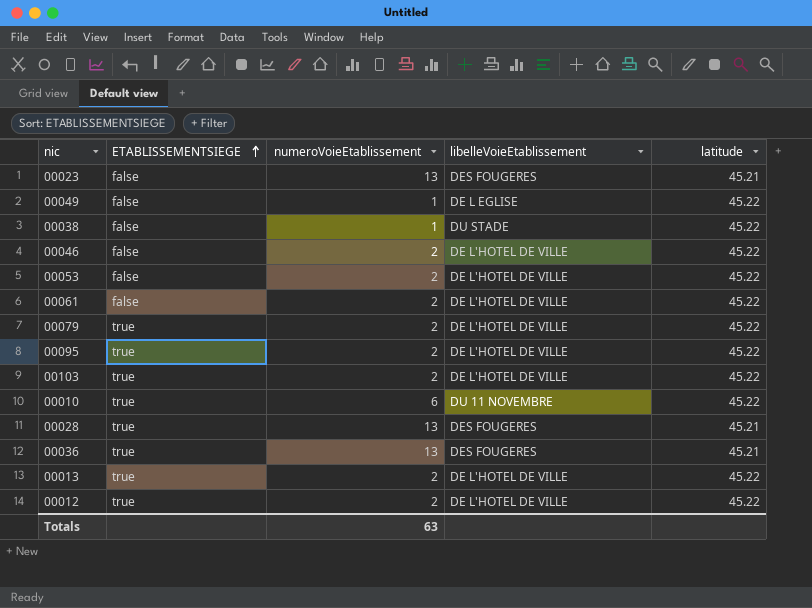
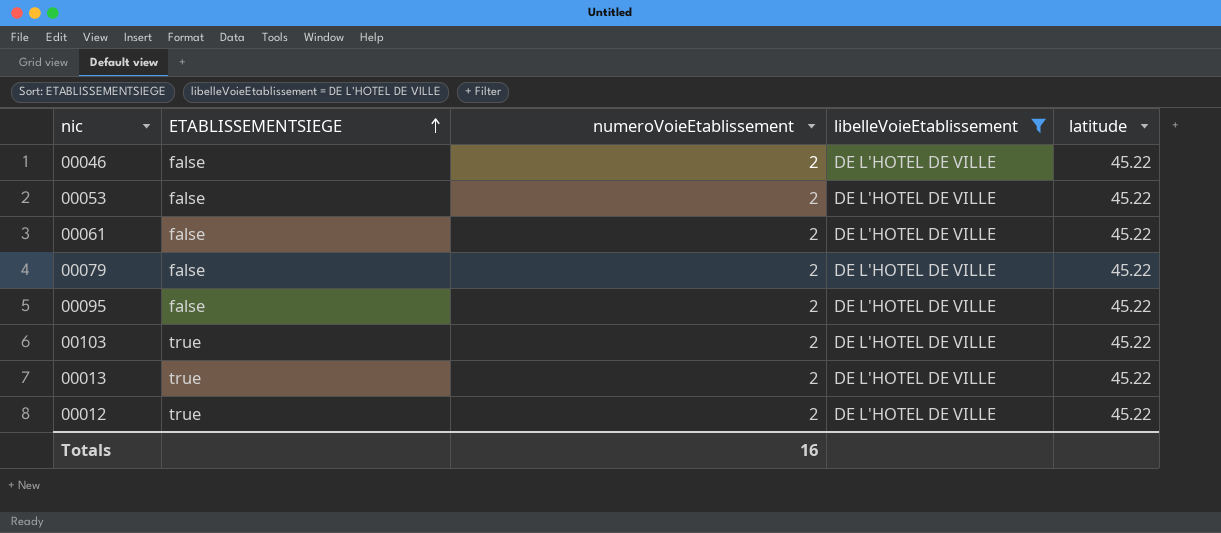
filter: none -> libelleVoieEtablissement = DE L'HOTEL DE VILLE
00079 | ETABLISSEMENTSIEGE: true -> false
00095 | ETABLISSEMENTSIEGE: true -> false
Totals | numeroVoieEtablissement: 63 -> 16

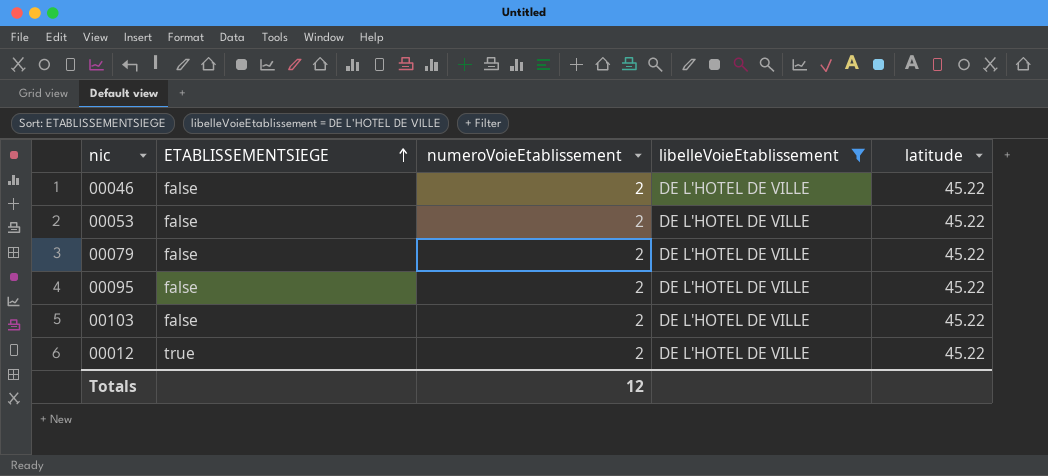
row 00061: false | 2 | DE L'HOTEL DE VILLE | 45.22 -> none
row 00013: true | 2 | DE L'HOTEL DE VILLE | 45.22 -> none
00103 | ETABLISSEMENTSIEGE: true -> false
Totals | numeroVoieEtablissement: 16 -> 12

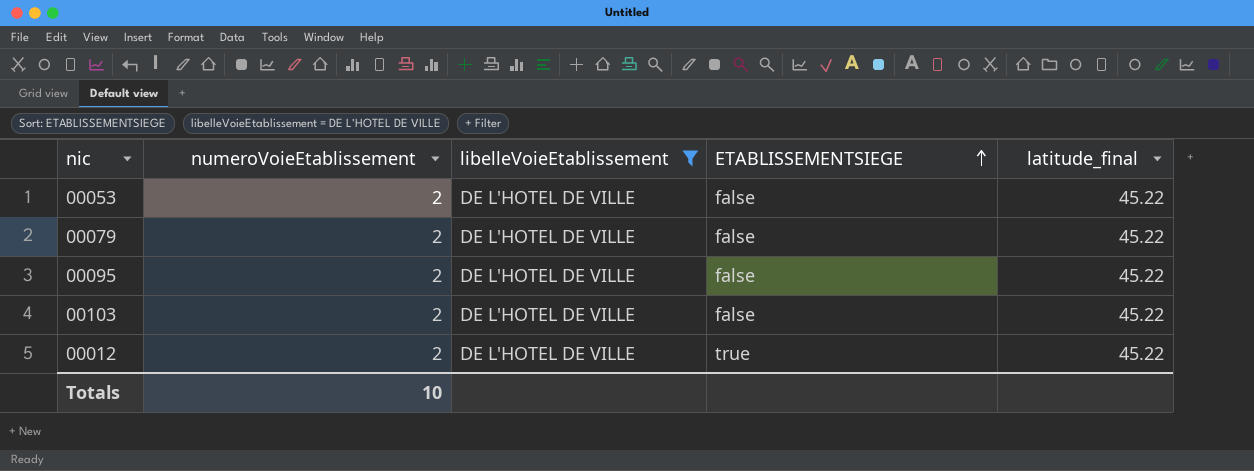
column ETABLISSEMENTSIEGE | position: 2 -> 4
column name: latitude -> latitude_final
row 00046: false | 2 | DE L'HOTEL DE VILLE | 45.22 -> none
Totals | numeroVoieEtablissement: 12 -> 10

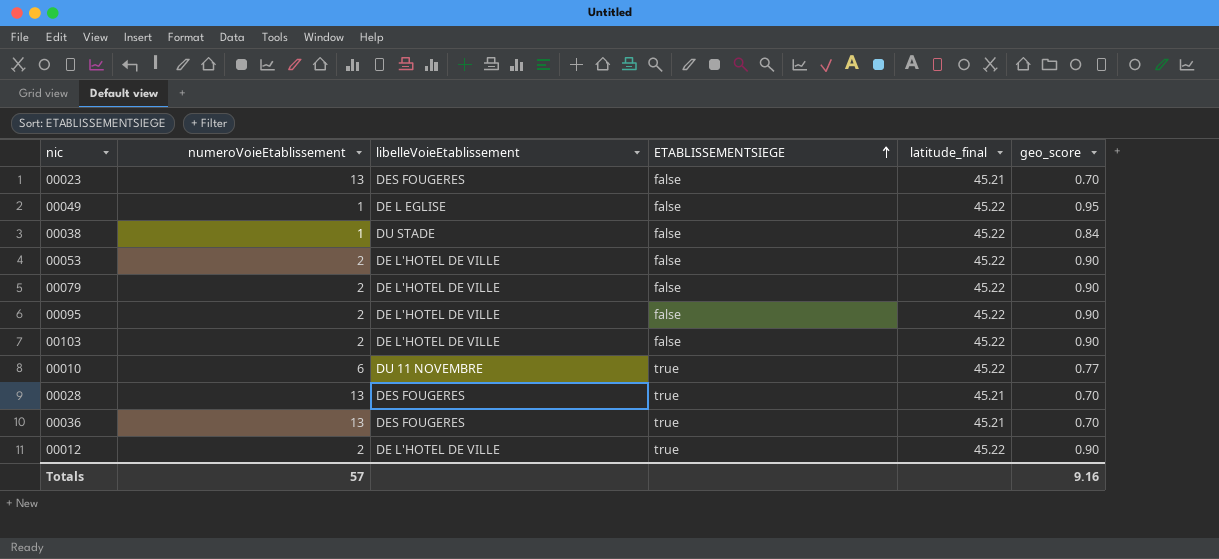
filter: libelleVoieEtablissement = DE L'HOTEL DE VILLE -> none
column geo_score | position: none -> 6
Totals | numeroVoieEtablissement: 10 -> 57

